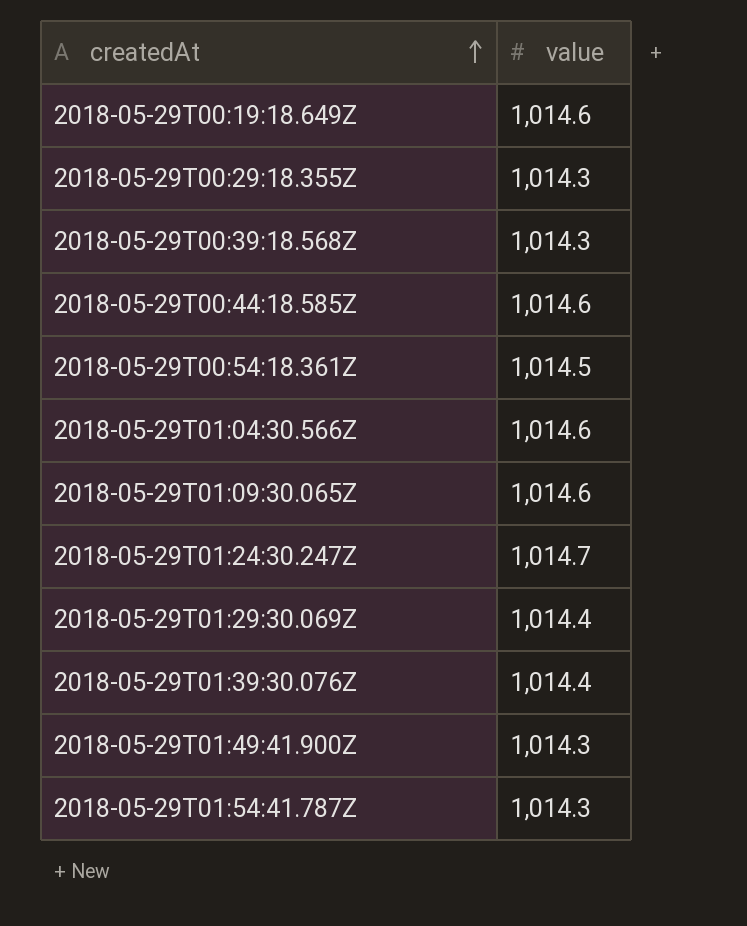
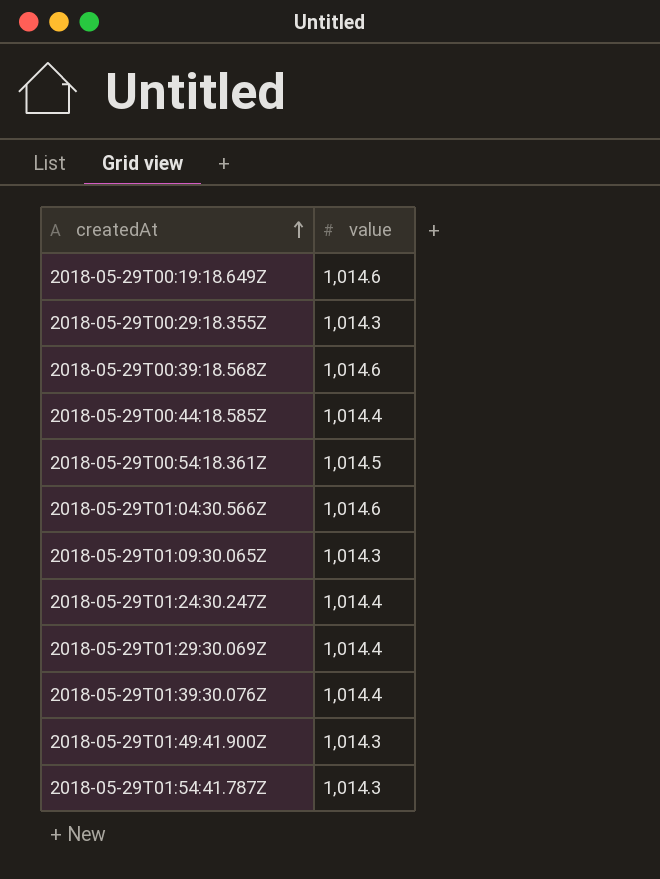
2018-05-29T00:39:18.568Z | value: 1,014.3 -> 1,014.6
2018-05-29T00:44:18.585Z | value: 1,014.6 -> 1,014.4
2018-05-29T01:09:30.065Z | value: 1,014.6 -> 1,014.3
2018-05-29T01:24:30.247Z | value: 1,014.7 -> 1,014.4

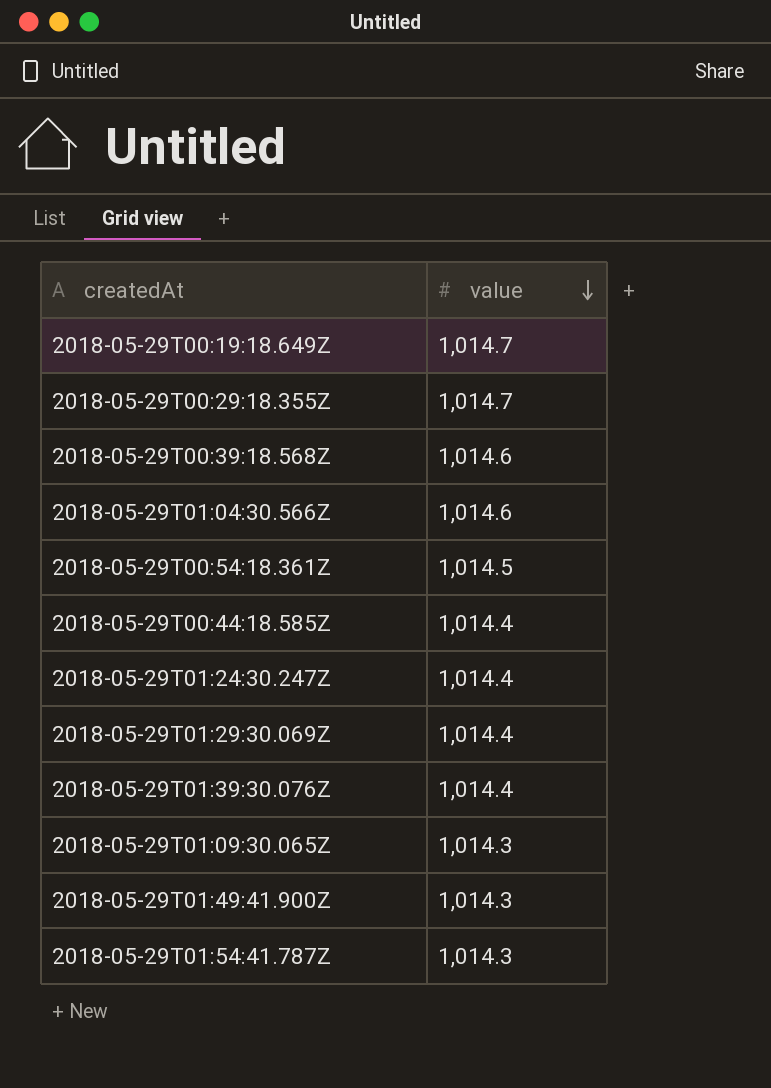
row order: createdAt ascending -> value descending
2018-05-29T00:19:18.649Z | value: 1,014.6 -> 1,014.7
2018-05-29T00:29:18.355Z | value: 1,014.3 -> 1,014.7

